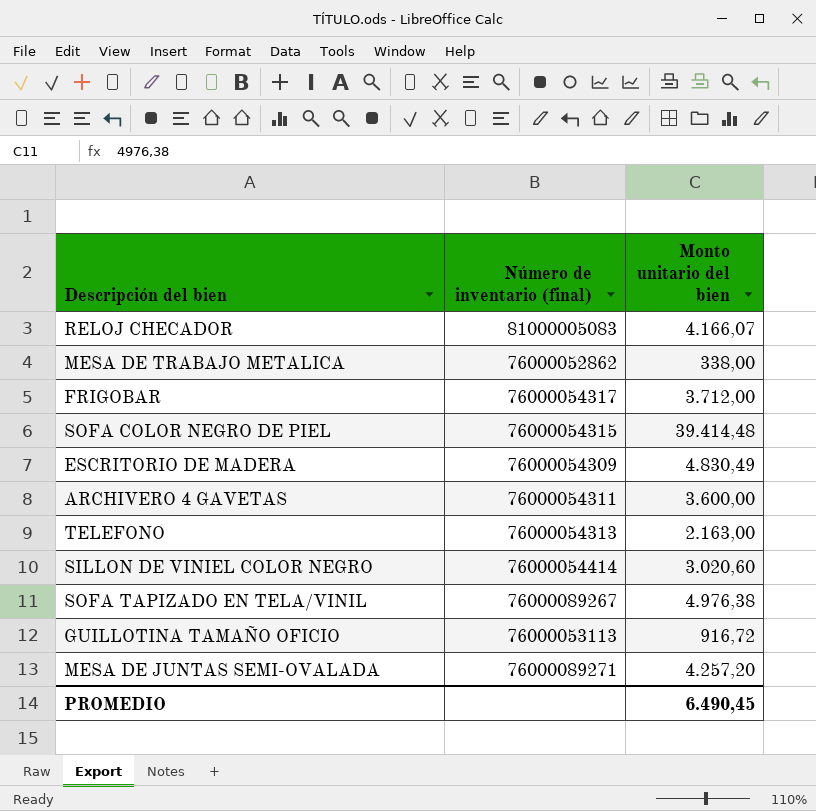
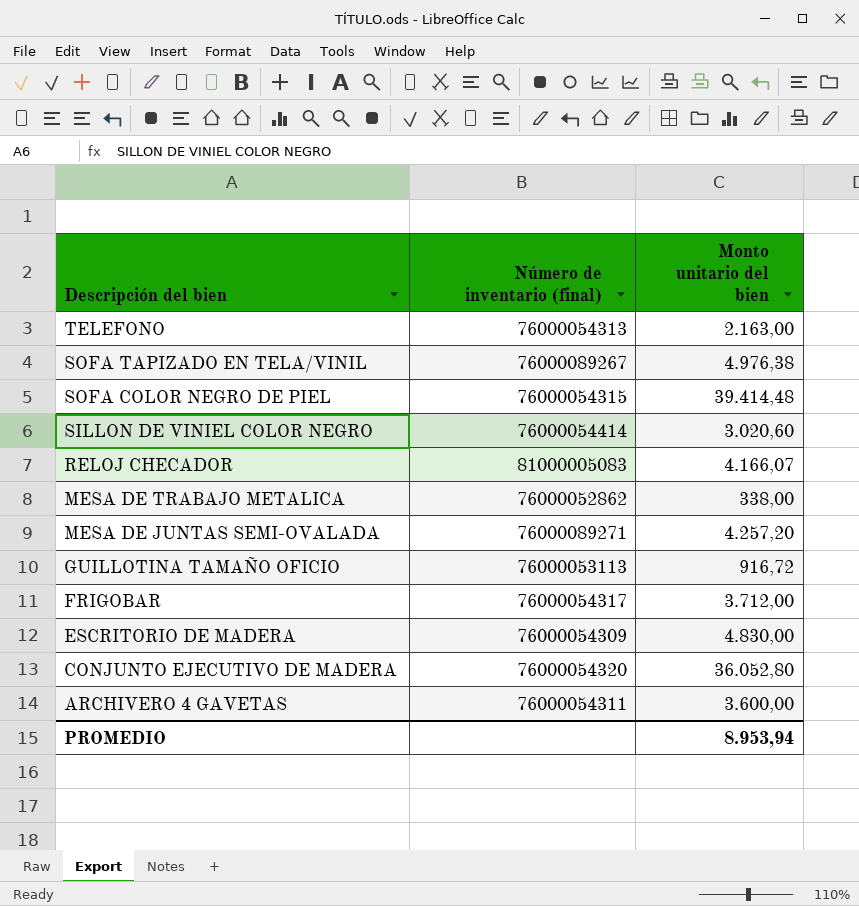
row order: none -> Descripción del bien descending
ESCRITORIO DE MADERA | Monto unitario del bien: 4.830,49 -> 4.830,00
row CONJUNTO EJECUTIVO DE MADERA: none -> 76000054320 | 36.052,80
PROMEDIO | Monto unitario del bien: 6.490,45 -> 8.953,94

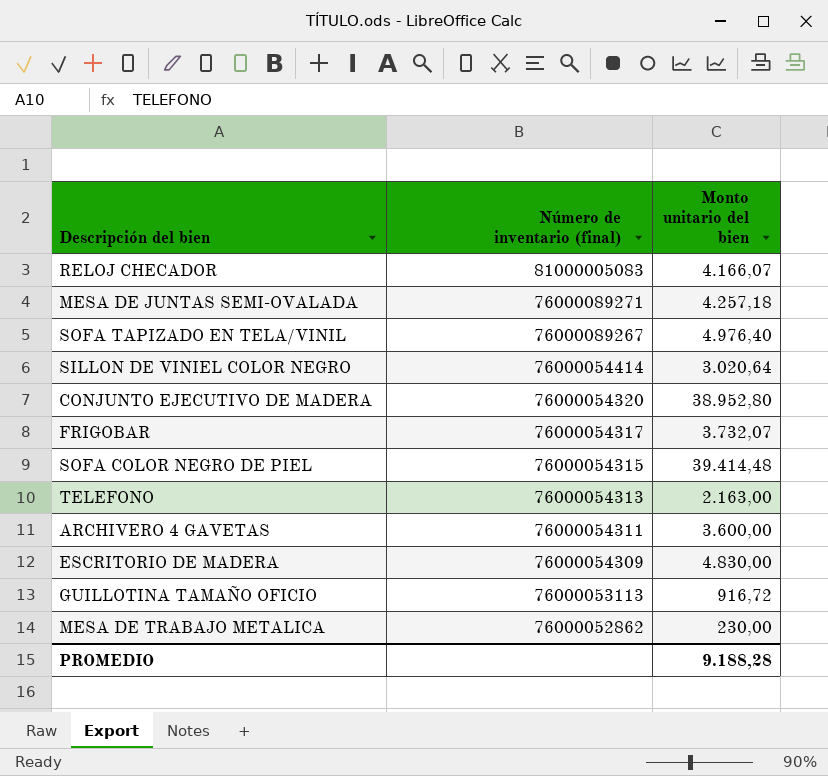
row order: Descripción del bien descending -> Número de inventario (final) descending
MESA DE JUNTAS SEMI-OVALADA | Monto unitario del bien: 4.257,20 -> 4.257,18
SOFA TAPIZADO EN TELA/VINIL | Monto unitario del bien: 4.976,38 -> 4.976,40
SILLON DE VINIEL COLOR NEGRO | Monto unitario del bien: 3.020,60 -> 3.020,64
CONJUNTO EJECUTIVO DE MADERA | Monto unitario del bien: 36.052,80 -> 38.952,80
FRIGOBAR | Monto unitario del bien: 3.712,00 -> 3.732,07
MESA DE TRABAJO METALICA | Monto unitario del bien: 338,00 -> 230,00
PROMEDIO | Monto unitario del bien: 8.953,94 -> 9.188,28

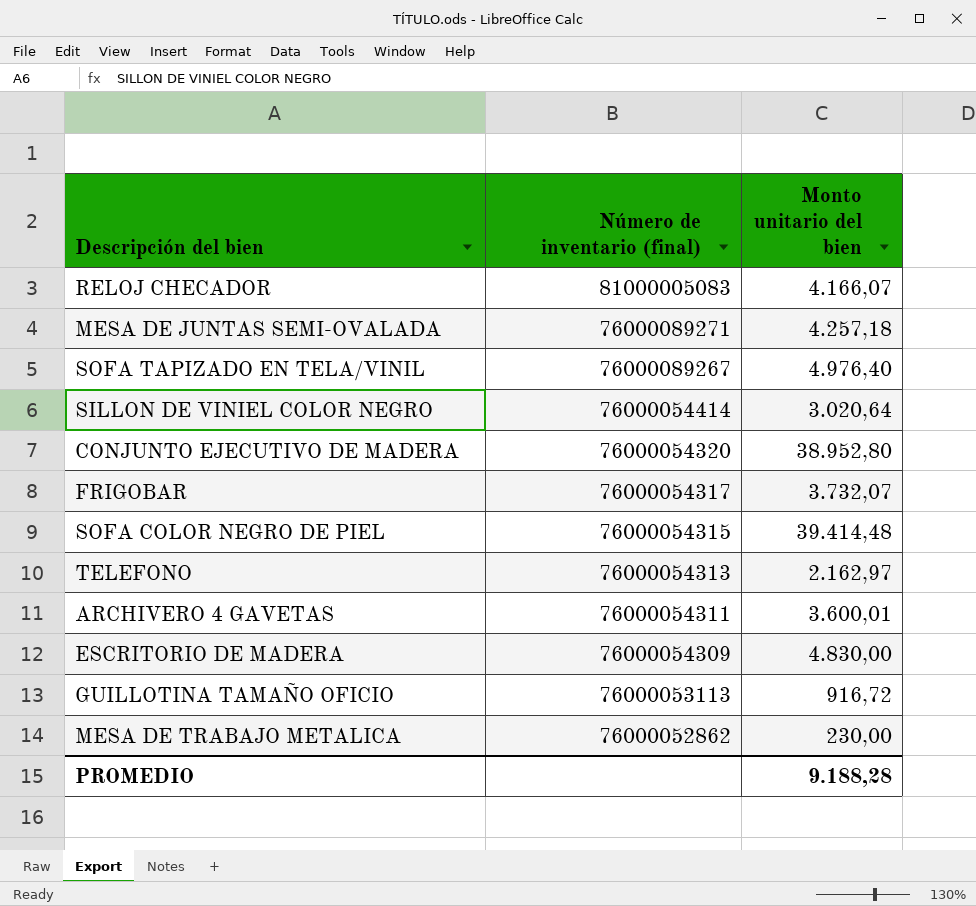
TELEFONO | Monto unitario del bien: 2.163,00 -> 2.162,97
ARCHIVERO 4 GAVETAS | Monto unitario del bien: 3.600,00 -> 3.600,01

